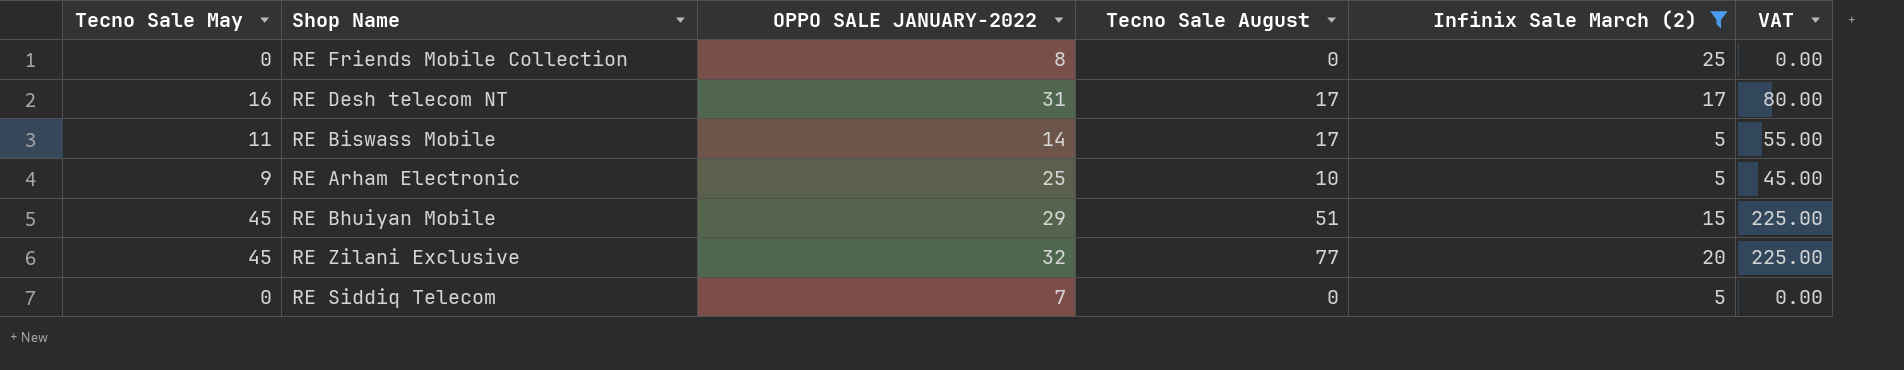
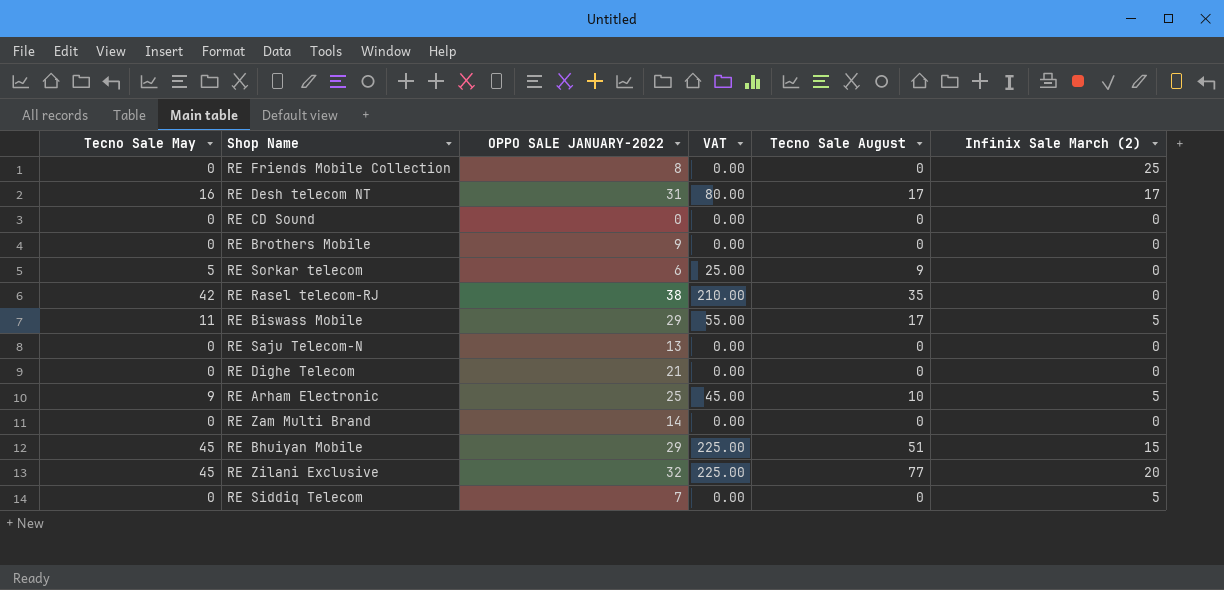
filter: Infinix Sale March (2) != 0 -> none
column VAT | position: 6 -> 4
RE Biswass Mobile | OPPO SALE JANUARY-2022: 14 -> 29

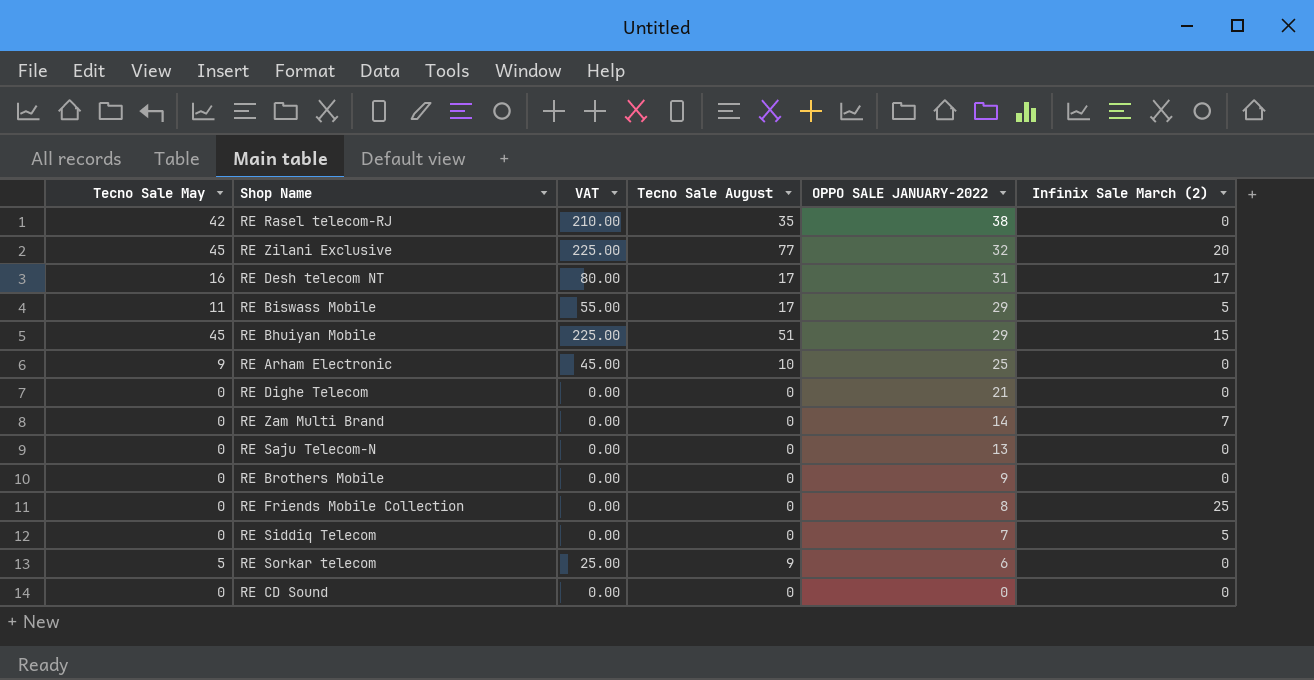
row order: none -> OPPO SALE JANUARY-2022 descending
column OPPO SALE JANUARY-2022 | position: 3 -> 5
RE Arham Electronic | Infinix Sale March (2): 5 -> 0
RE Zam Multi Brand | Infinix Sale March (2): 0 -> 7

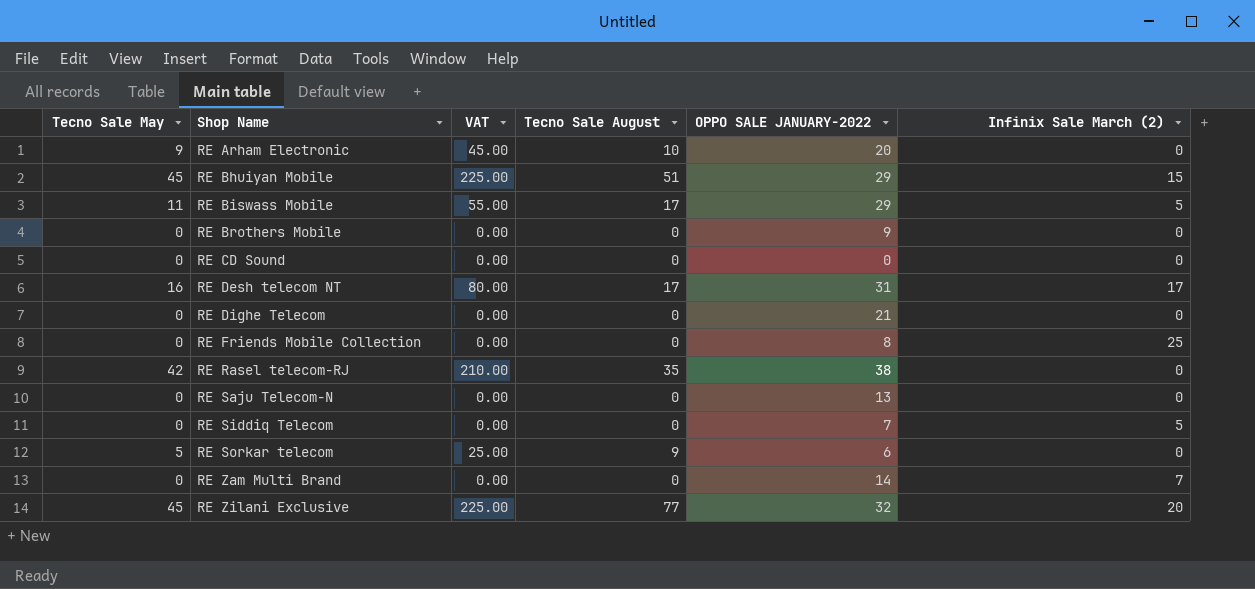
row order: OPPO SALE JANUARY-2022 descending -> Shop Name ascending
RE Arham Electronic | OPPO SALE JANUARY-2022: 25 -> 20

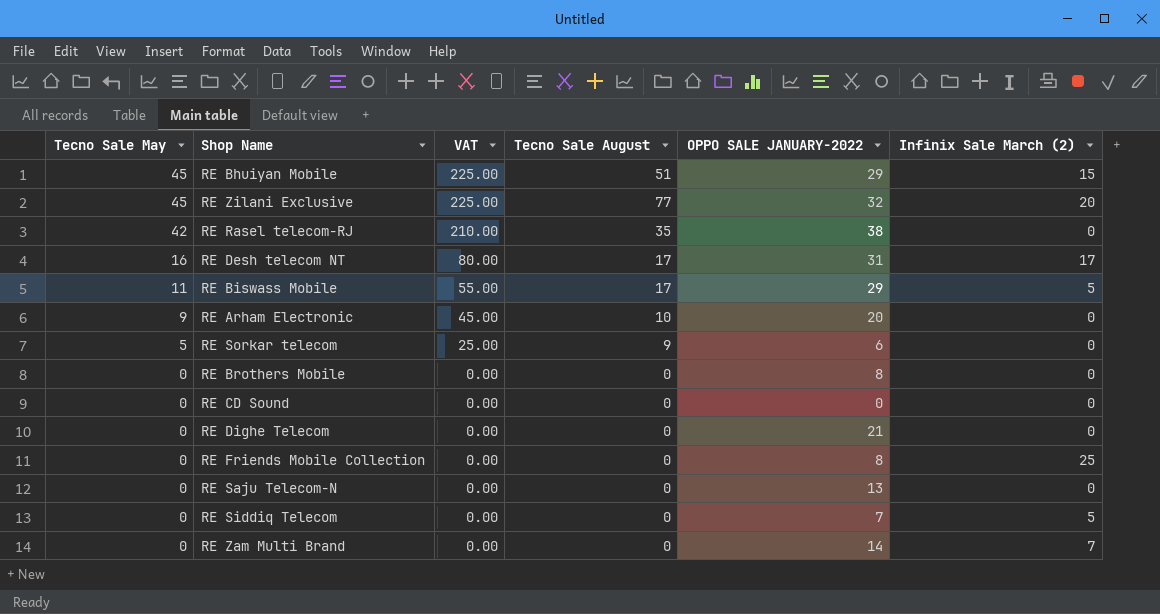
row order: Shop Name ascending -> Tecno Sale May descending
RE Brothers Mobile | OPPO SALE JANUARY-2022: 9 -> 8

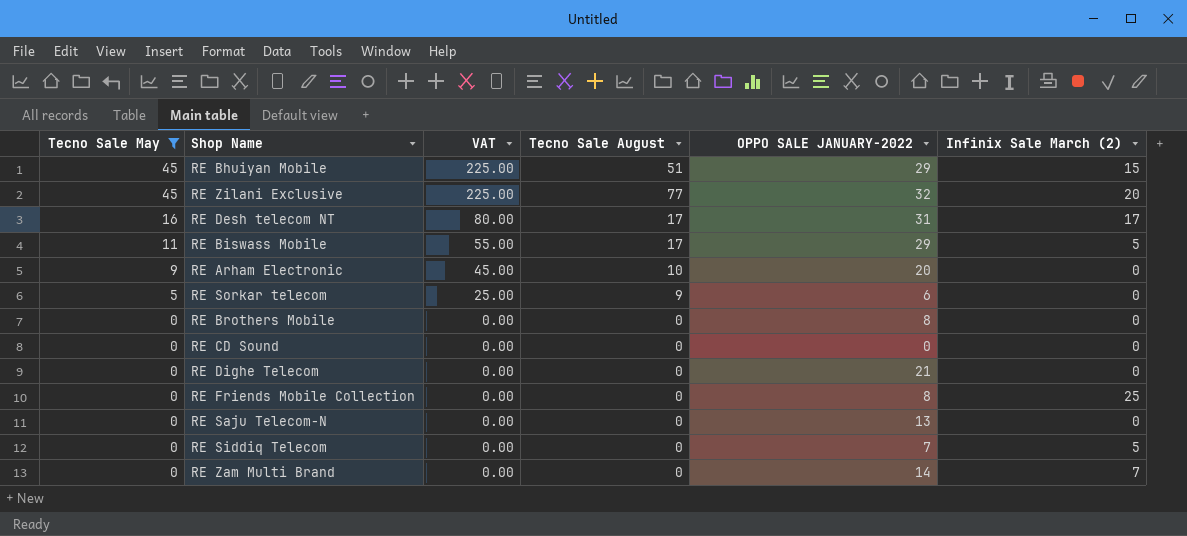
filter: none -> Tecno Sale May != 42

